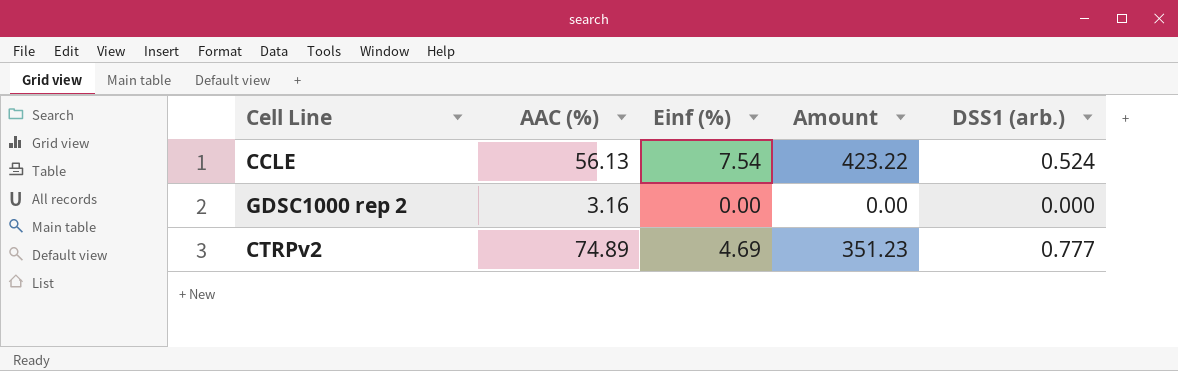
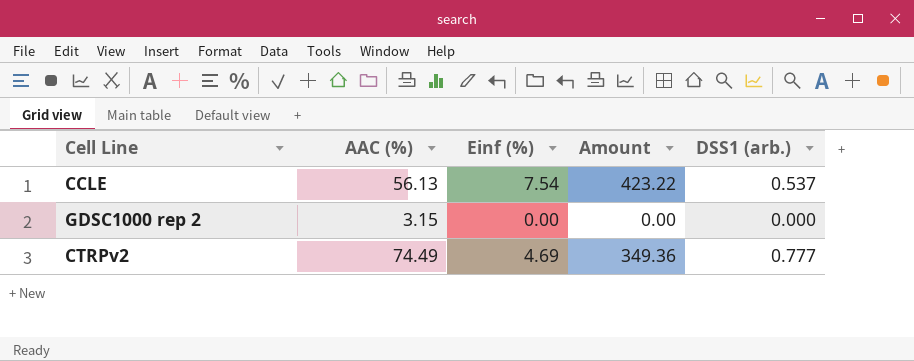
CCLE | DSS1 (arb.): 0.524 -> 0.537
GDSC1000 rep 2 | AAC (%): 3.16 -> 3.15
CTRPv2 | AAC (%): 74.89 -> 74.49
CTRPv2 | Amount: 351.23 -> 349.36

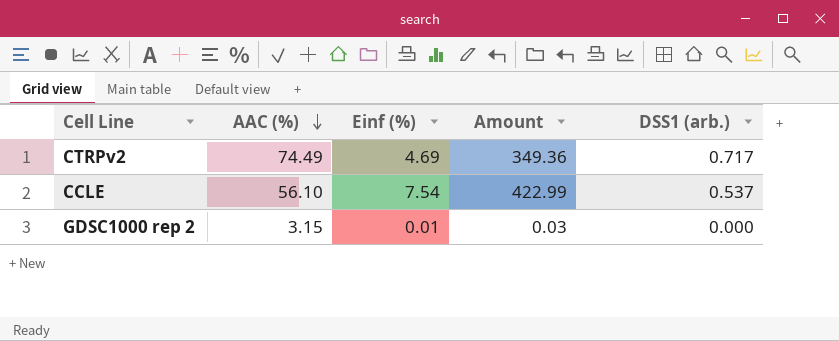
row order: none -> AAC (%) descending
CTRPv2 | DSS1 (arb.): 0.777 -> 0.717
CCLE | AAC (%): 56.13 -> 56.10
CCLE | Amount: 423.22 -> 422.99
GDSC1000 rep 2 | Einf (%): 0.00 -> 0.01
GDSC1000 rep 2 | Amount: 0.00 -> 0.03

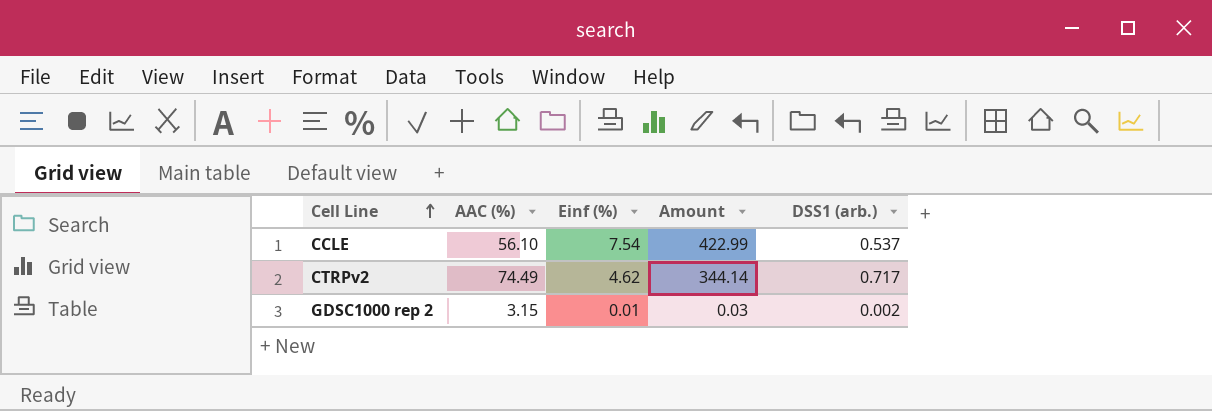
row order: AAC (%) descending -> Cell Line ascending
CTRPv2 | Einf (%): 4.69 -> 4.62
CTRPv2 | Amount: 349.36 -> 344.14
GDSC1000 rep 2 | DSS1 (arb.): 0.000 -> 0.002

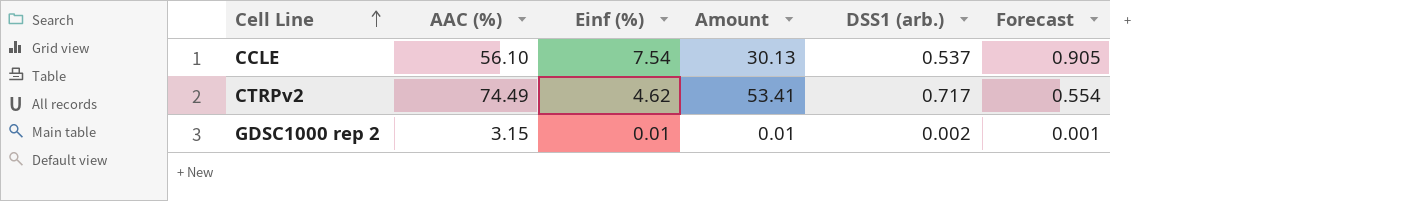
column Amount | formula: [AAC (%)] * [Einf (%)] -> [AAC (%)] * [DSS1 (arb.)]
column Forecast | formula: none -> [Einf (%)] * 0.12

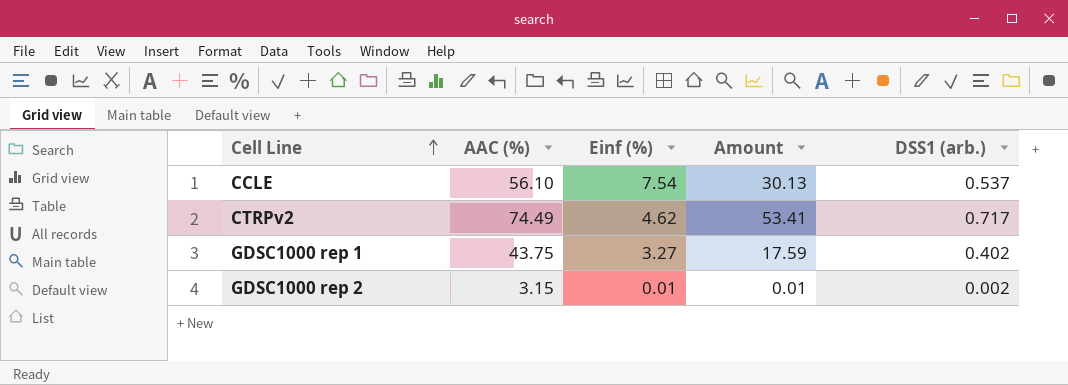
column Forecast | formula: [Einf (%)] * 0.12 -> none
row GDSC1000 rep 1: none -> 43.75 | 3.27 | 17.59 | 0.402

